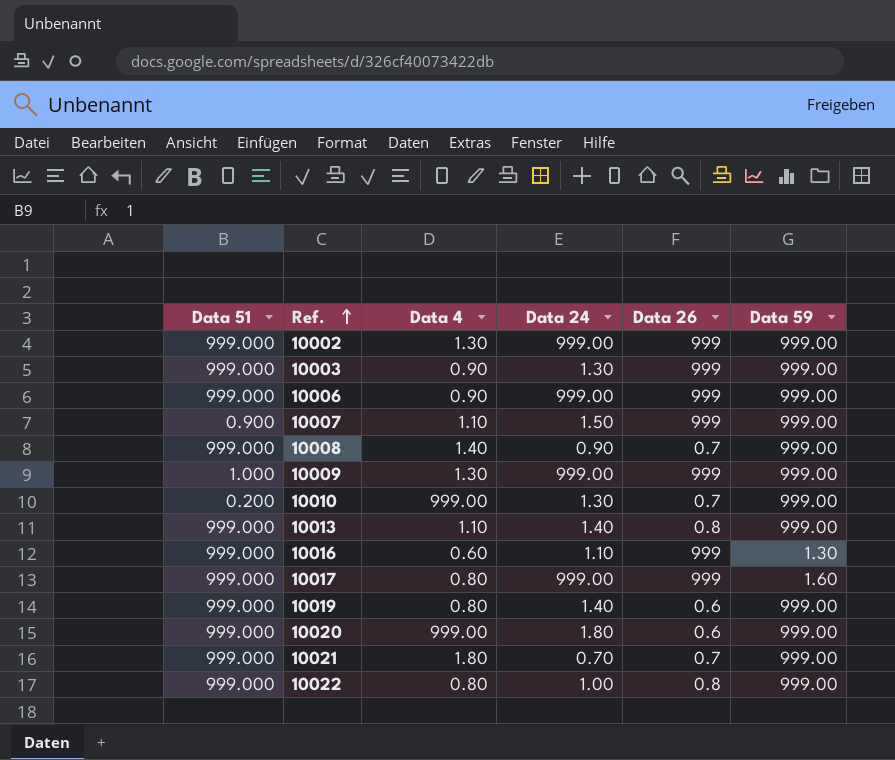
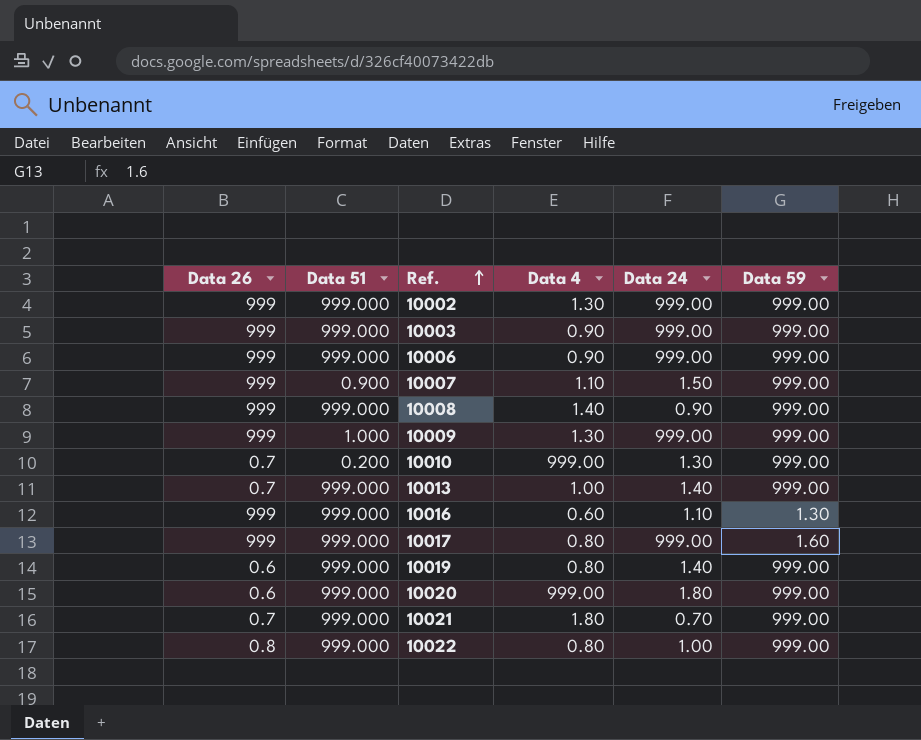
column Data 26 | position: 5 -> 1
10003 | Data 24: 1.30 -> 999.00
10008 | Data 26: 0.7 -> 999
10013 | Data 26: 0.8 -> 0.7
10013 | Data 4: 1.10 -> 1.00

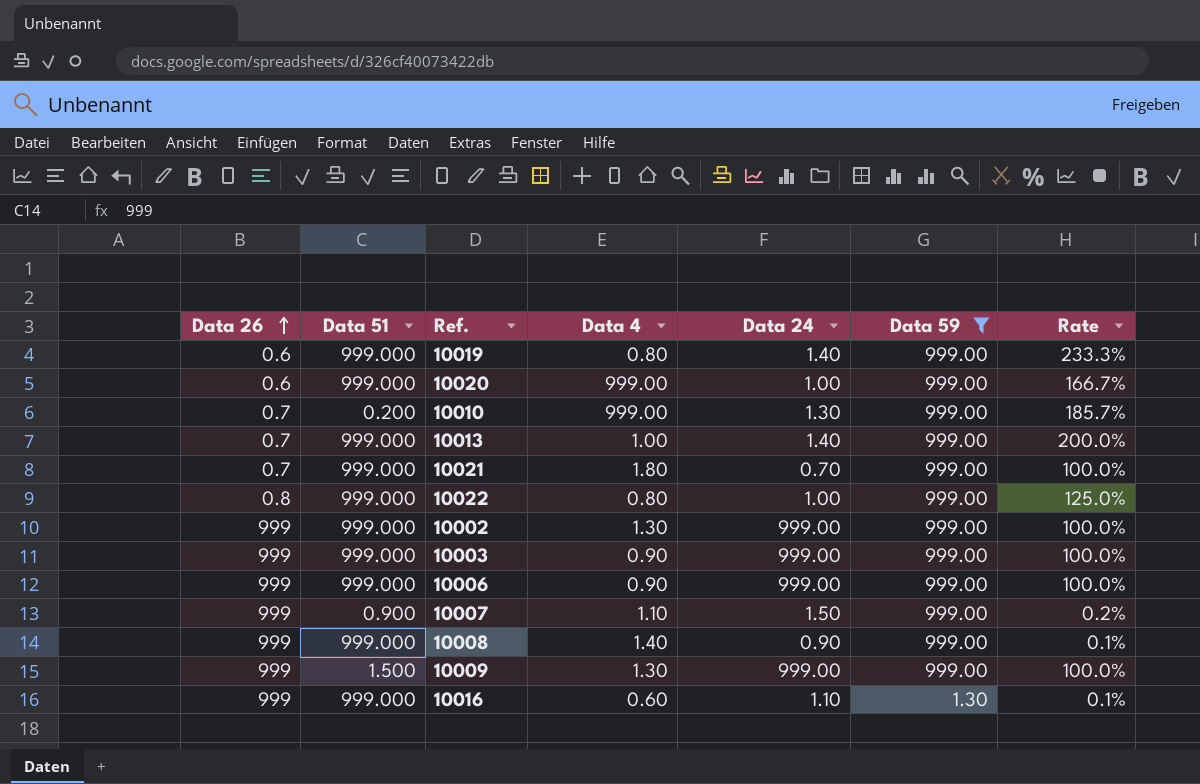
filter: none -> Data 59 != 1.60
row order: Ref. ascending -> Data 26 ascending
column Rate | formula: none -> [Data 24] / [Data 26]
10020 | Data 24: 1.80 -> 1.00
10009 | Data 51: 1.000 -> 1.500

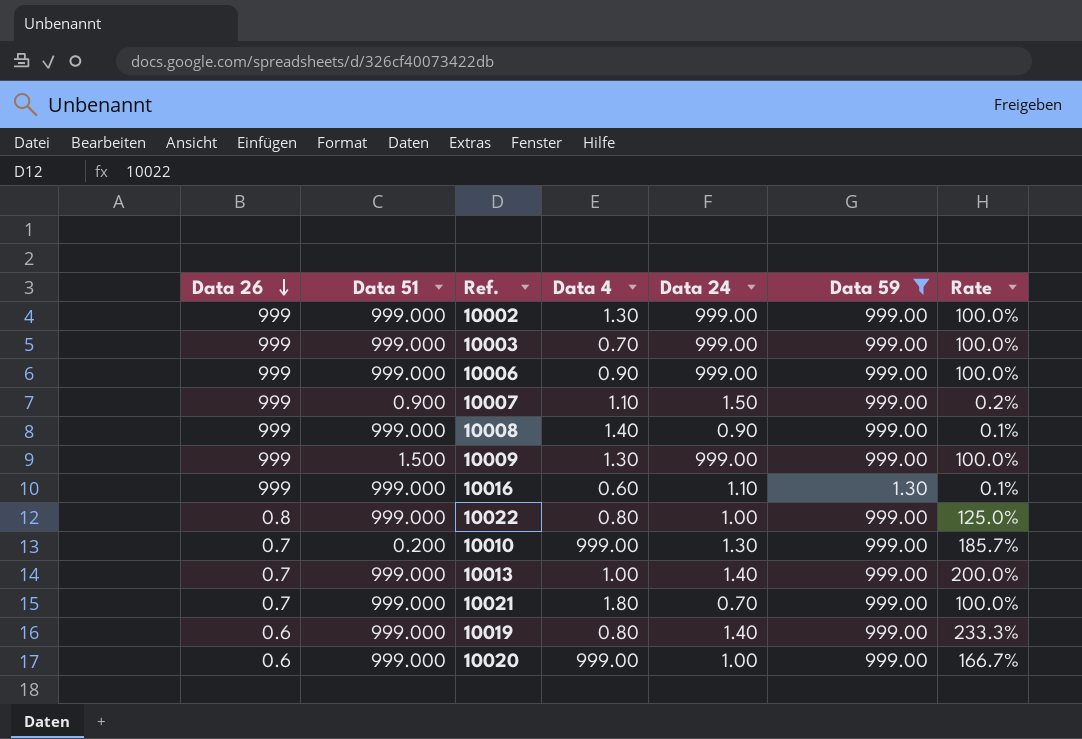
row order: Data 26 ascending -> Data 26 descending
10003 | Data 4: 0.90 -> 0.70

